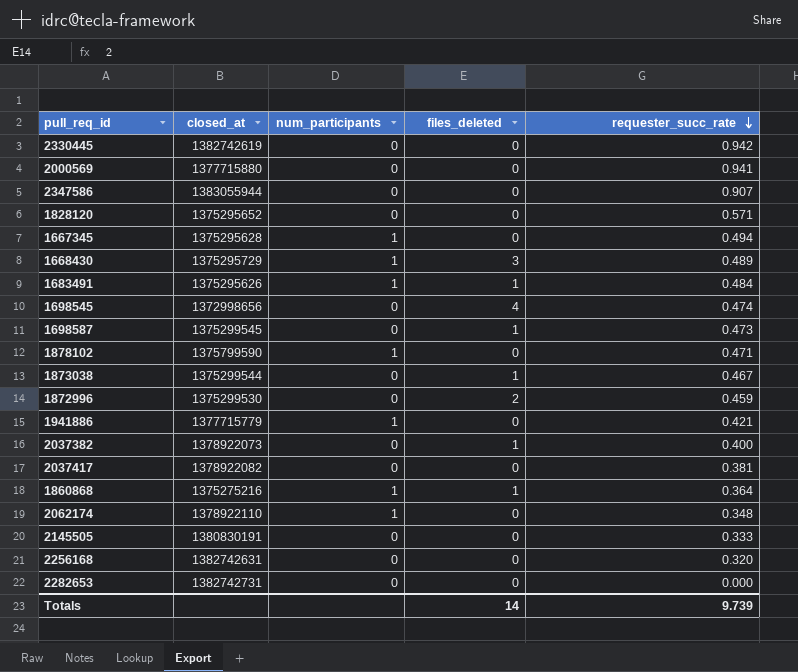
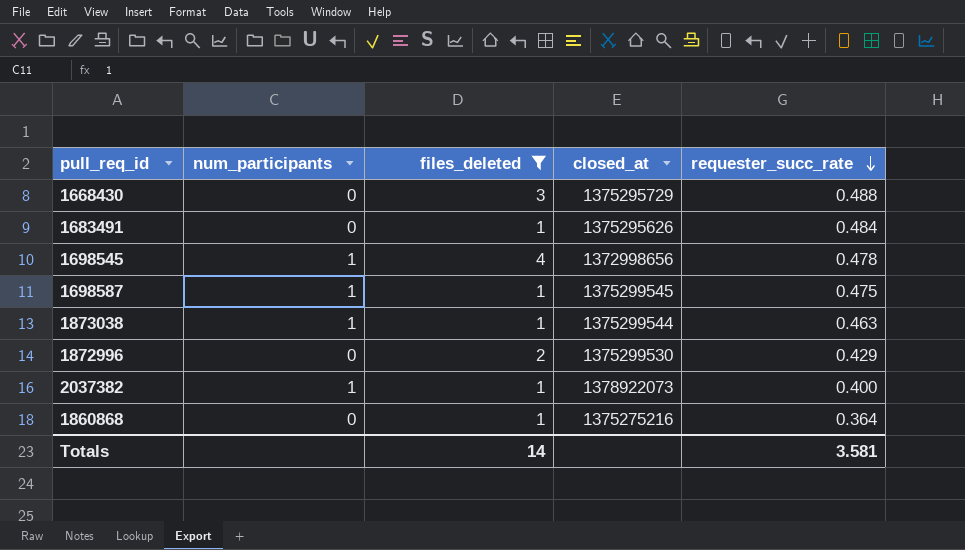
filter: none -> files_deleted != 0
column closed_at | position: 2 -> 4
1668430 | num_participants: 1 -> 0
1668430 | requester_succ_rate: 0.489 -> 0.488
1683491 | num_participants: 1 -> 0
1698545 | num_participants: 0 -> 1
1698545 | requester_succ_rate: 0.474 -> 0.478
1698587 | num_participants: 0 -> 1
1698587 | requester_succ_rate: 0.473 -> 0.475
1873038 | num_participants: 0 -> 1
1873038 | requester_succ_rate: 0.467 -> 0.463
1872996 | requester_succ_rate: 0.459 -> 0.429
2037382 | num_participants: 0 -> 1
1860868 | num_participants: 1 -> 0
Totals | requester_succ_rate: 9.739 -> 3.581

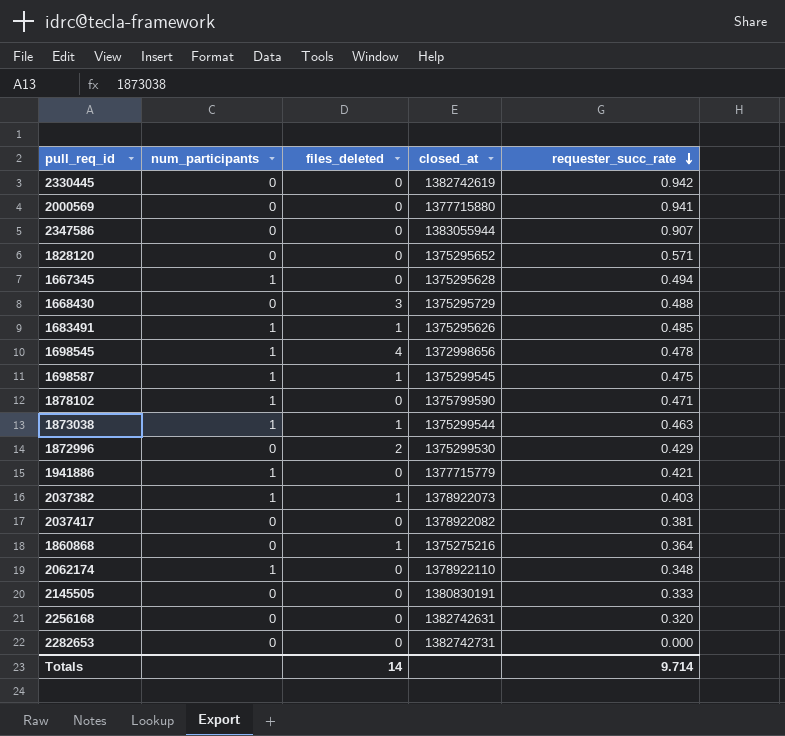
filter: files_deleted != 0 -> none
1683491 | num_participants: 0 -> 1
1683491 | requester_succ_rate: 0.484 -> 0.485
2037382 | requester_succ_rate: 0.400 -> 0.403
Totals | requester_succ_rate: 3.581 -> 9.714

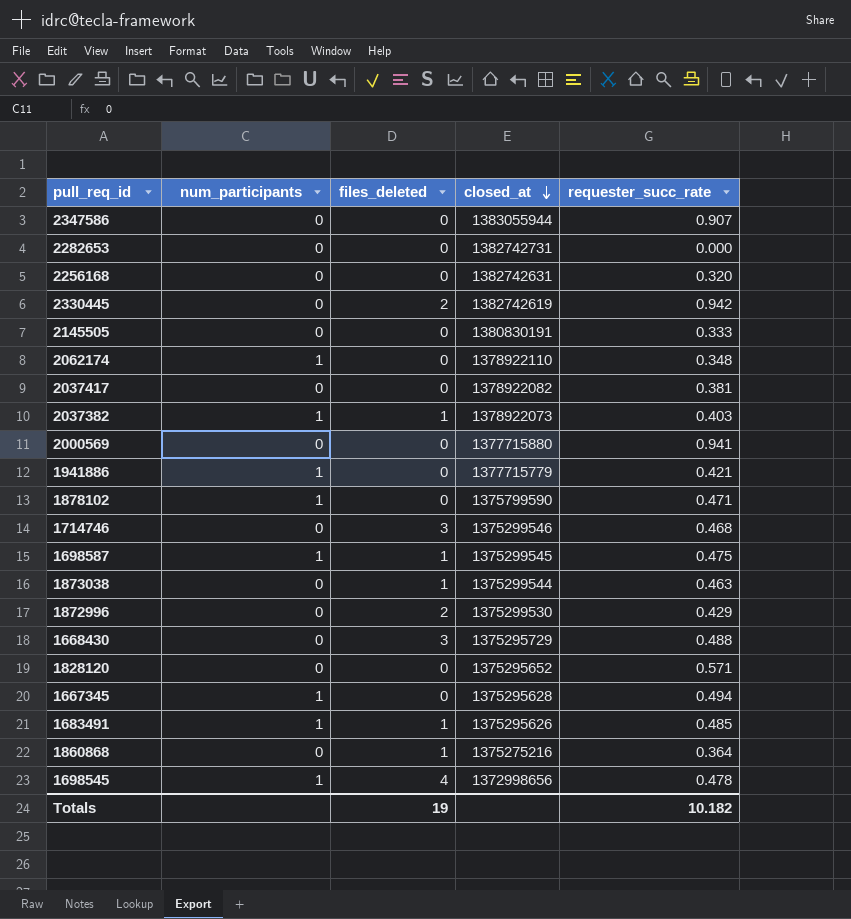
row order: requester_succ_rate descending -> closed_at descending
2330445 | files_deleted: 0 -> 2
row 1714746: none -> 0 | 3 | 1375299546 | 0.468
1873038 | num_participants: 1 -> 0
Totals | files_deleted: 14 -> 19
Totals | requester_succ_rate: 9.714 -> 10.182

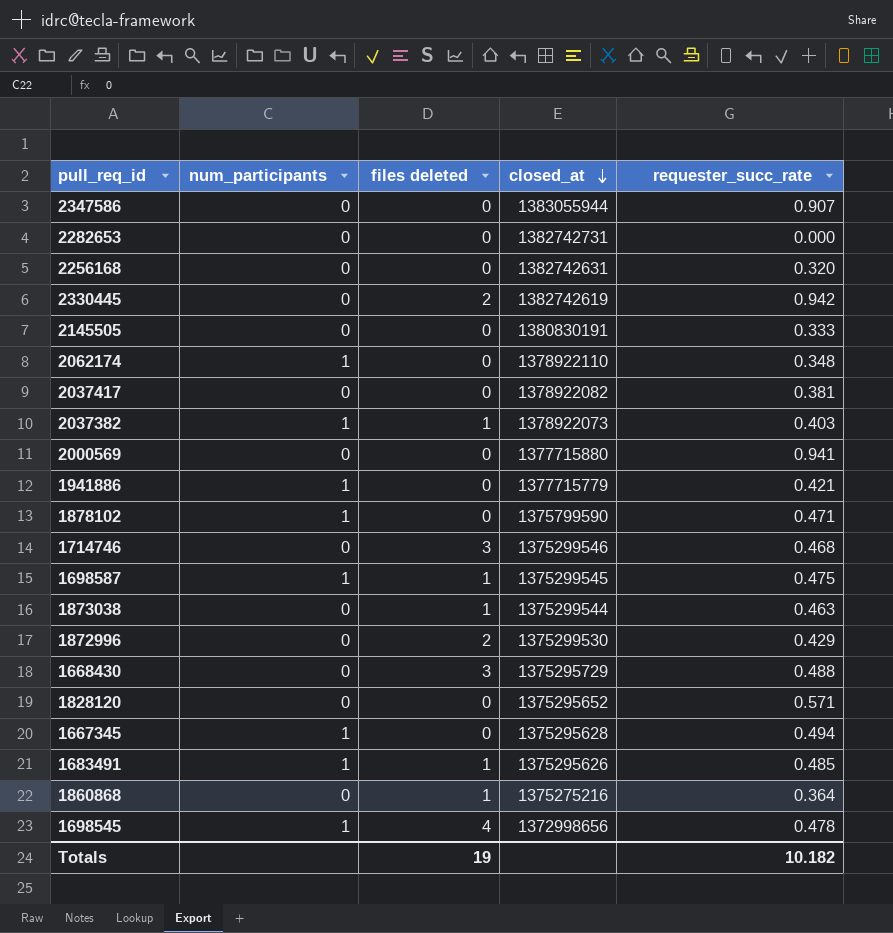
column name: files_deleted -> files deleted

